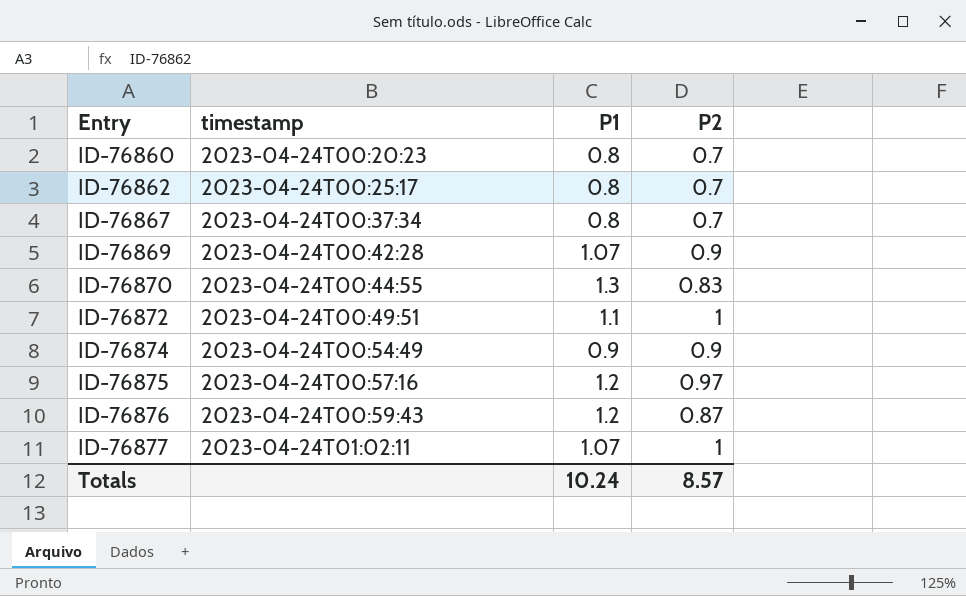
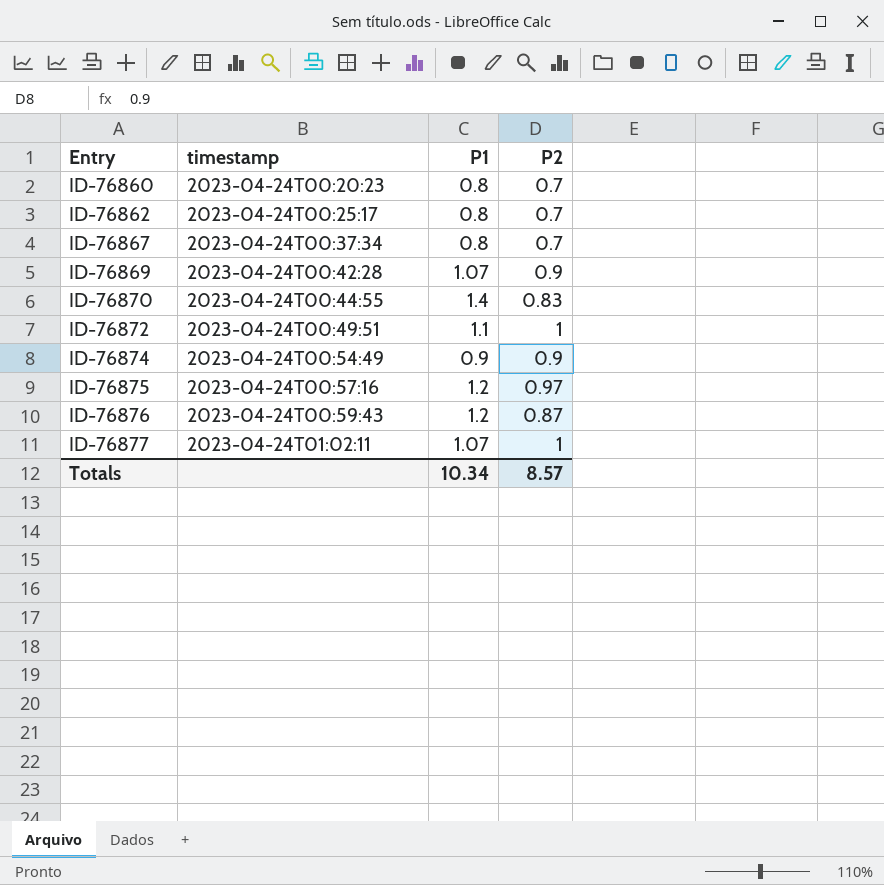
ID-76870 | P1: 1.3 -> 1.4
Totals | P1: 10.24 -> 10.34

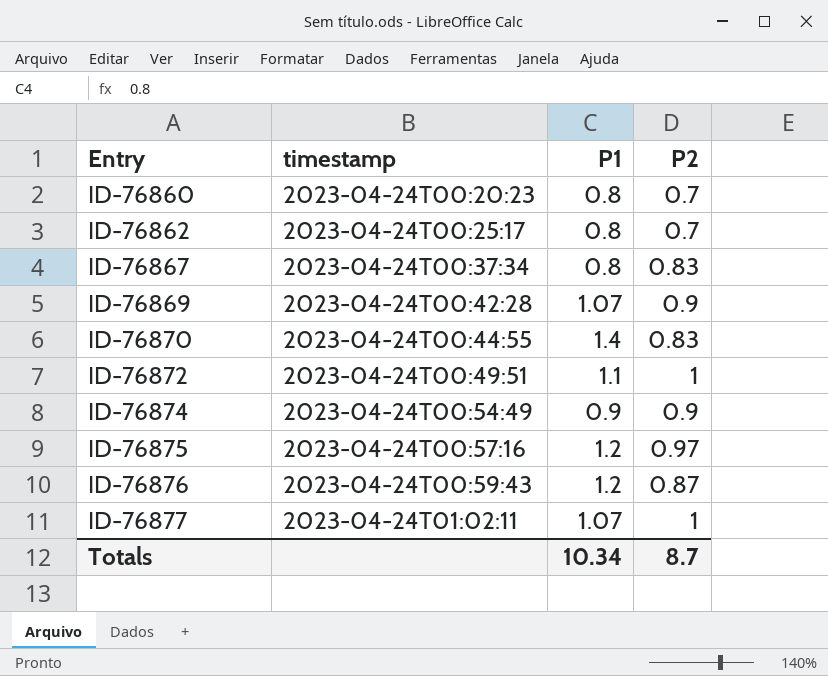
ID-76867 | P2: 0.7 -> 0.83
Totals | P2: 8.57 -> 8.7

